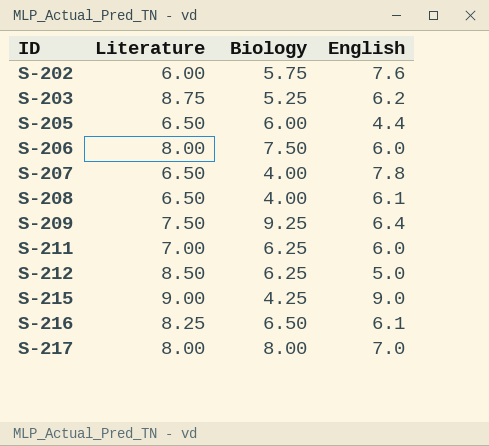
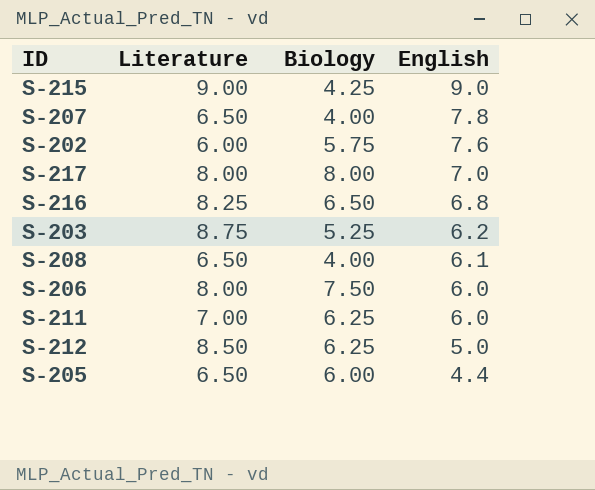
row order: ID ascending -> English descending
row S-209: 7.50 | 9.25 | 6.4 -> none
S-216 | English: 6.1 -> 6.8

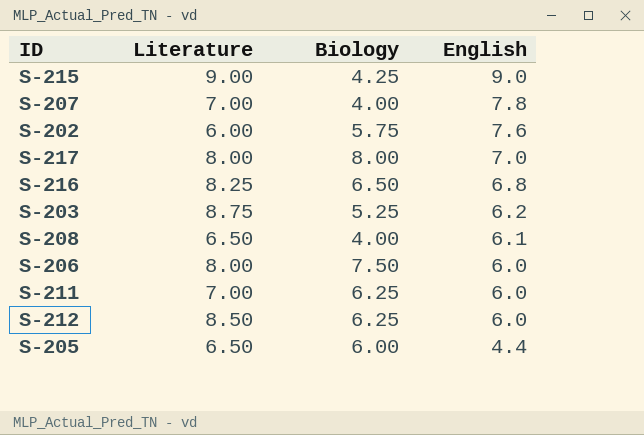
S-207 | Literature: 6.50 -> 7.00
S-212 | English: 5.0 -> 6.0

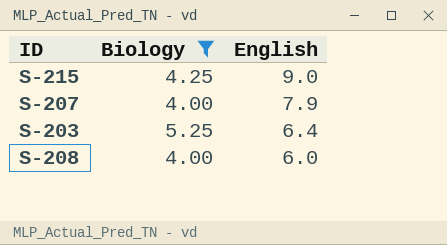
filter: none -> Biology <= 5.25
column Literature | position: 2 -> none
S-207 | English: 7.8 -> 7.9
S-203 | English: 6.2 -> 6.4
S-208 | English: 6.1 -> 6.0

